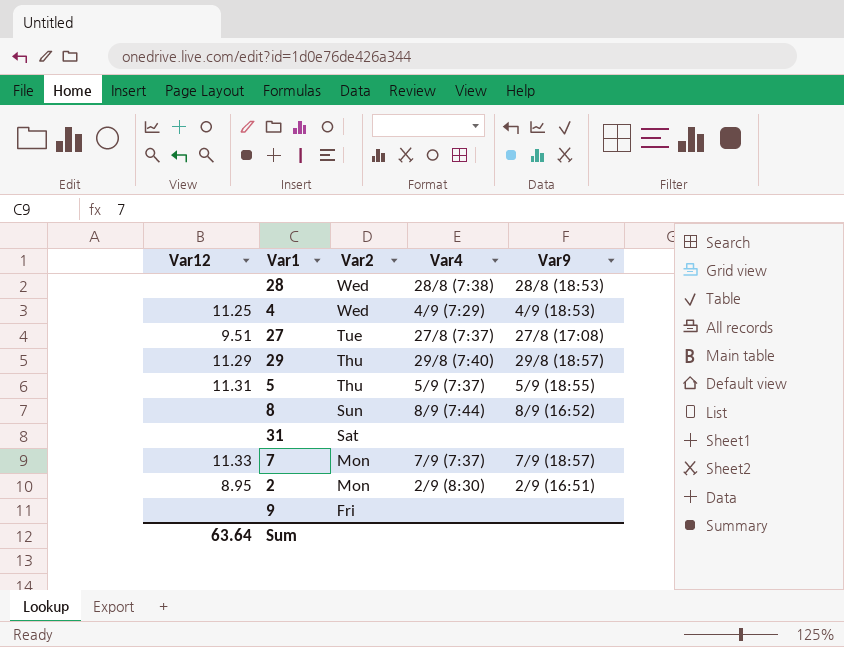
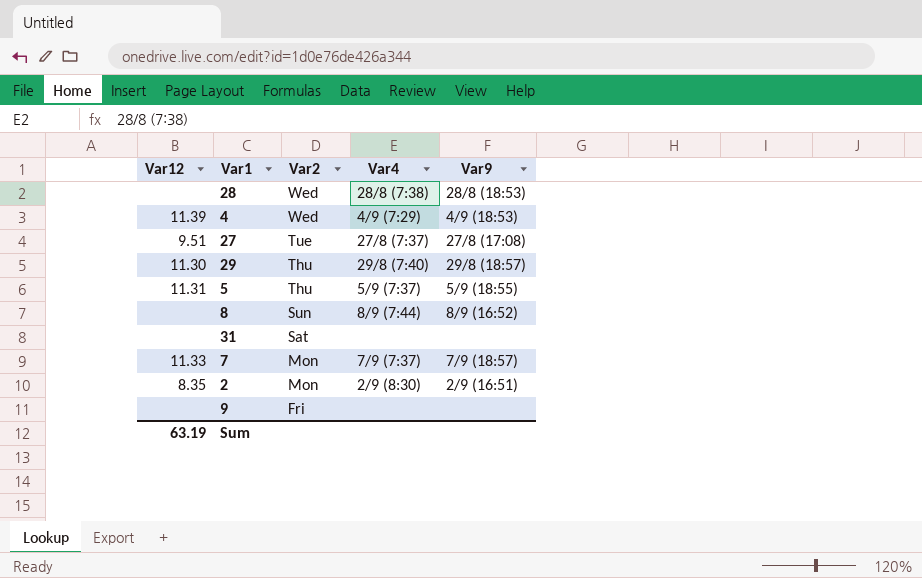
4 | Var12: 11.25 -> 11.39
29 | Var12: 11.29 -> 11.30
2 | Var12: 8.95 -> 8.35
Sum | Var12: 63.64 -> 63.19

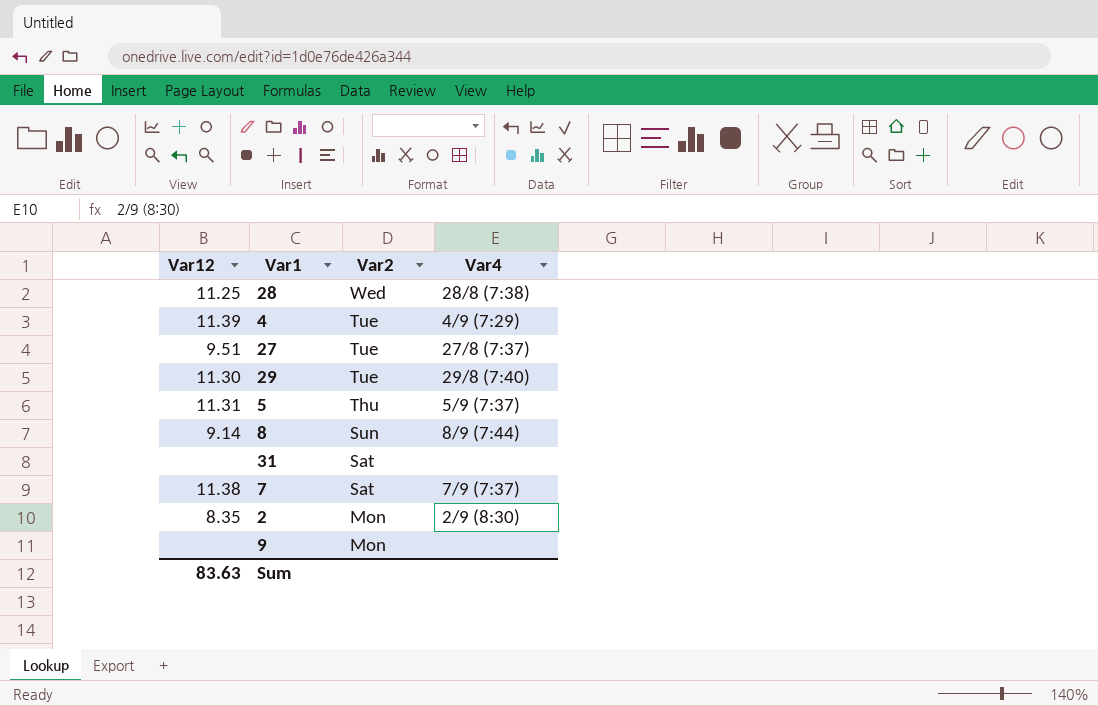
column Var9 | position: 5 -> none
28 | Var12: none -> 11.25
4 | Var2: Wed -> Tue
29 | Var2: Thu -> Tue
8 | Var12: none -> 9.14
7 | Var12: 11.33 -> 11.38
7 | Var2: Mon -> Sat
9 | Var2: Fri -> Mon
Sum | Var12: 63.19 -> 83.63

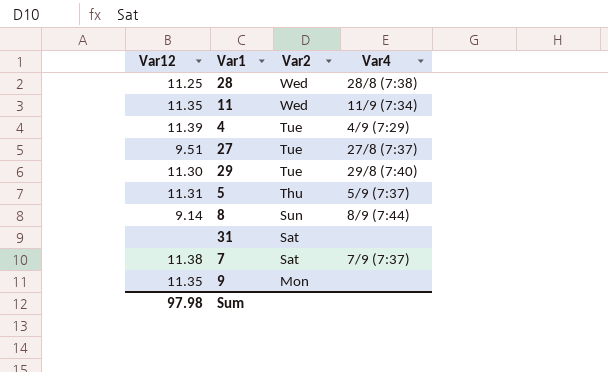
row 2: 8.35 | Mon | 2/9 (8:30) -> none
row 11: none -> 11.35 | Wed | 11/9 (7:34)
9 | Var12: none -> 11.35
Sum | Var12: 83.63 -> 97.98

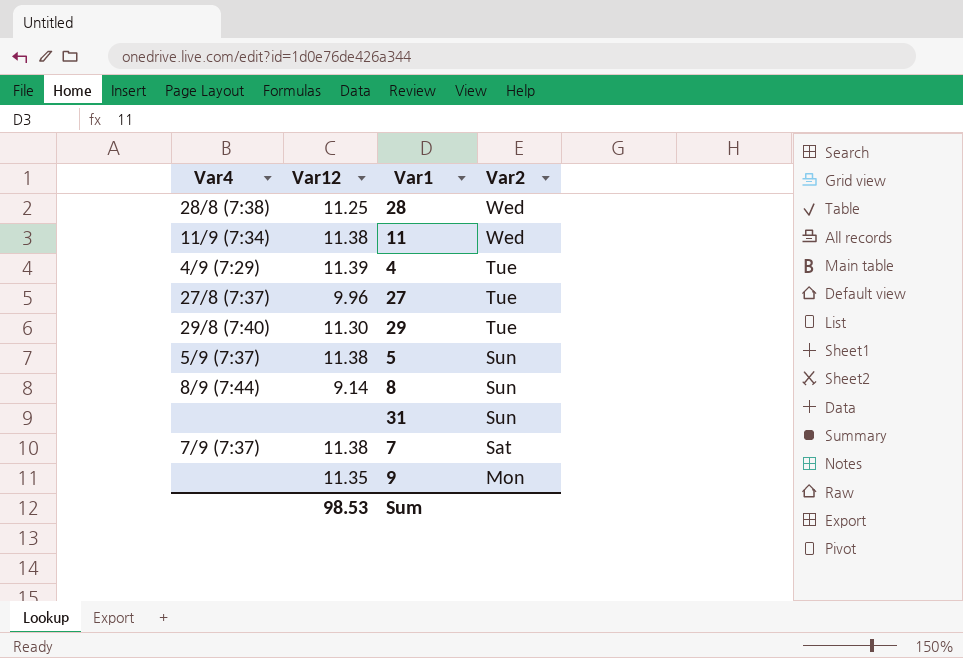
column Var4 | position: 4 -> 1
11 | Var12: 11.35 -> 11.38
27 | Var12: 9.51 -> 9.96
5 | Var12: 11.31 -> 11.38
5 | Var2: Thu -> Sun
31 | Var2: Sat -> Sun
Sum | Var12: 97.98 -> 98.53

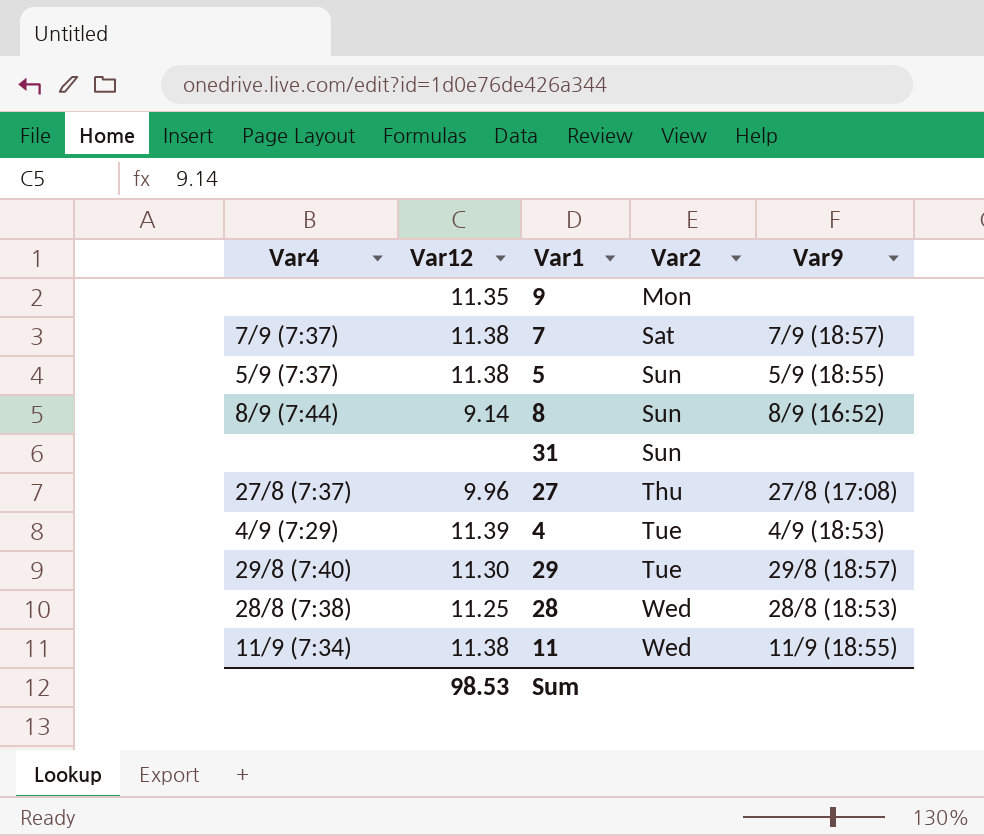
row order: Var2 descending -> Var2 ascending
column Var9 | position: none -> 5
27 | Var2: Tue -> Thu

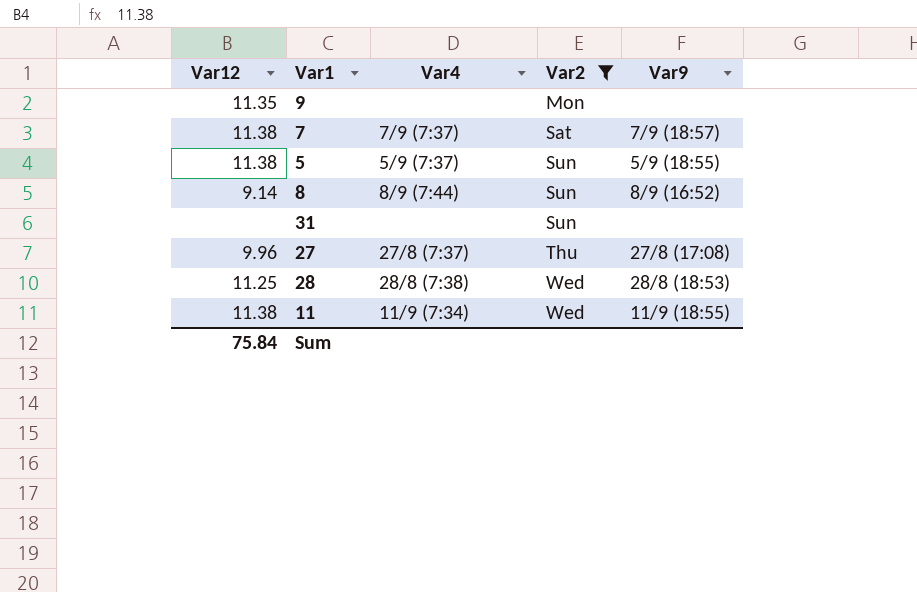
filter: none -> Var2 != Tue
column Var4 | position: 1 -> 3
Sum | Var12: 98.53 -> 75.84

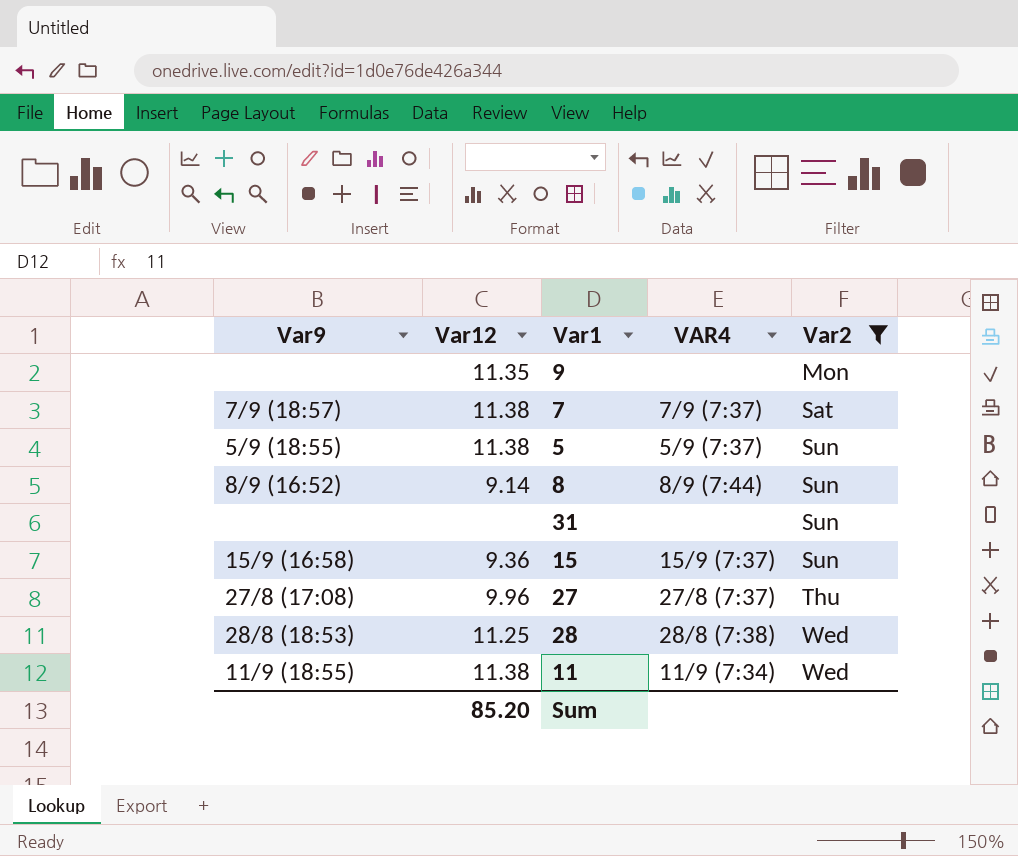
column Var9 | position: 5 -> 1
column name: Var4 -> VAR4
row 15: none -> 15/9 (16:58) | 9.36 | 15/9 (7:37) | Sun
Sum | Var12: 75.84 -> 85.20

